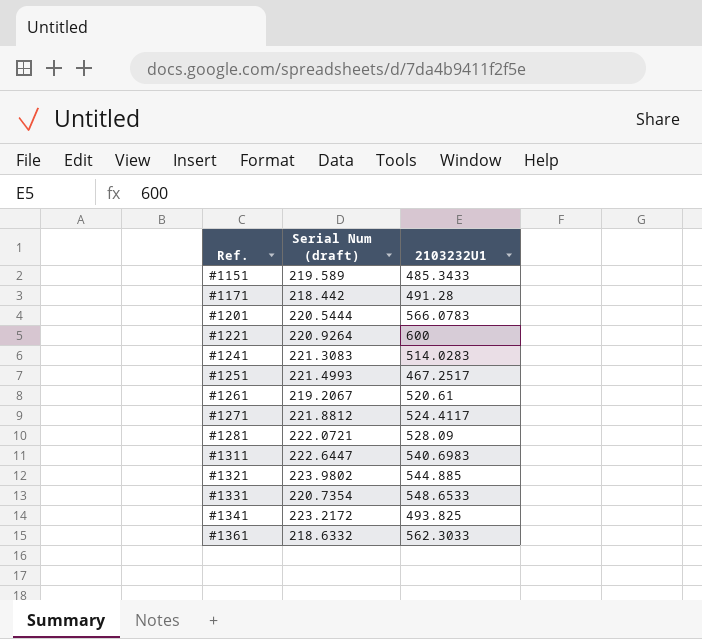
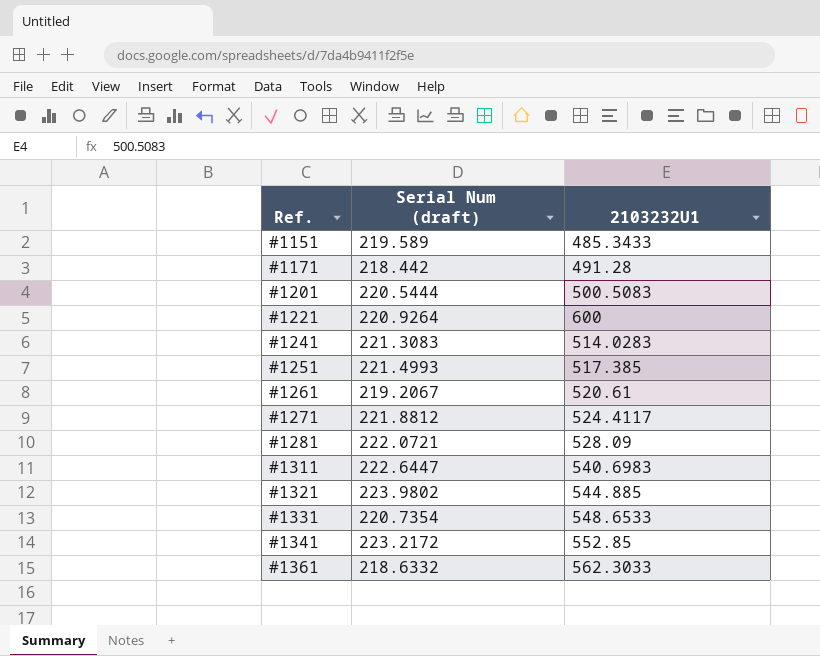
#1201 | 2103232U1: 566.0783 -> 500.5083
#1251 | 2103232U1: 467.2517 -> 517.385
#1341 | 2103232U1: 493.825 -> 552.85

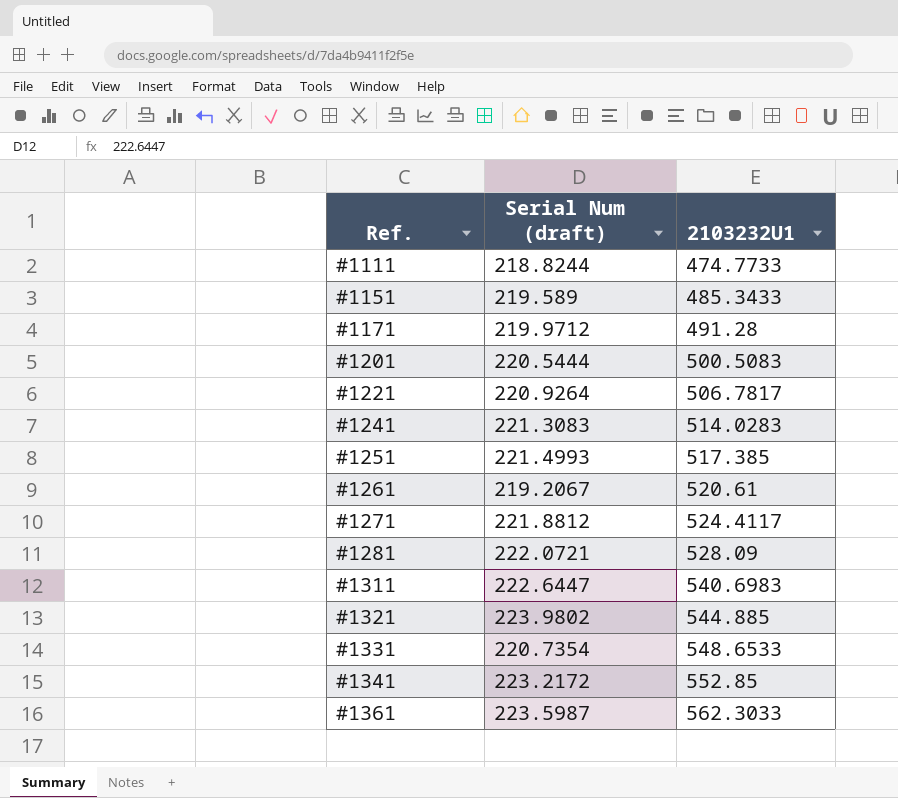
row #1111: none -> 218.8244 | 474.7733
#1171 | Serial Num (draft): 218.442 -> 219.9712
#1221 | 2103232U1: 600 -> 506.7817
#1361 | Serial Num (draft): 218.6332 -> 223.5987

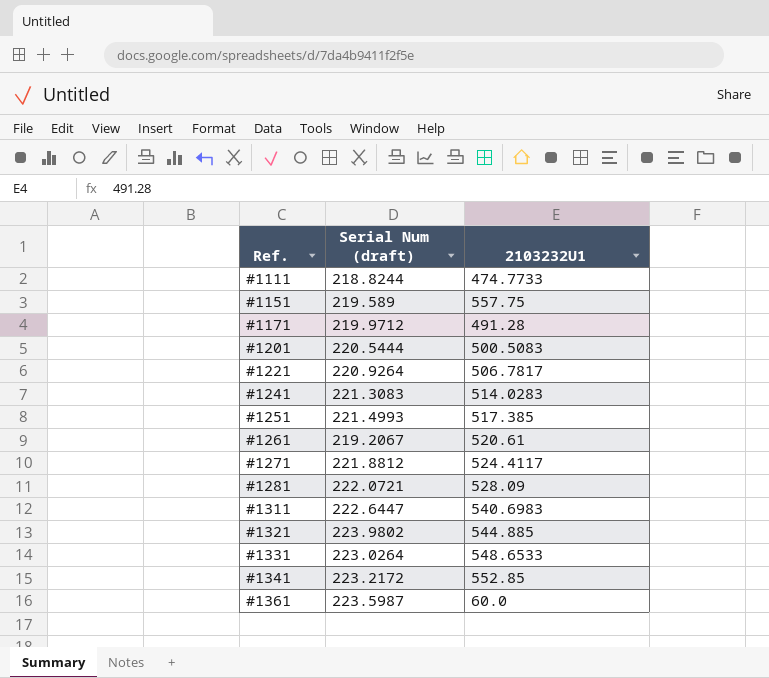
#1151 | 2103232U1: 485.3433 -> 557.75
#1331 | Serial Num (draft): 220.7354 -> 223.0264
#1361 | 2103232U1: 562.3033 -> 60.0

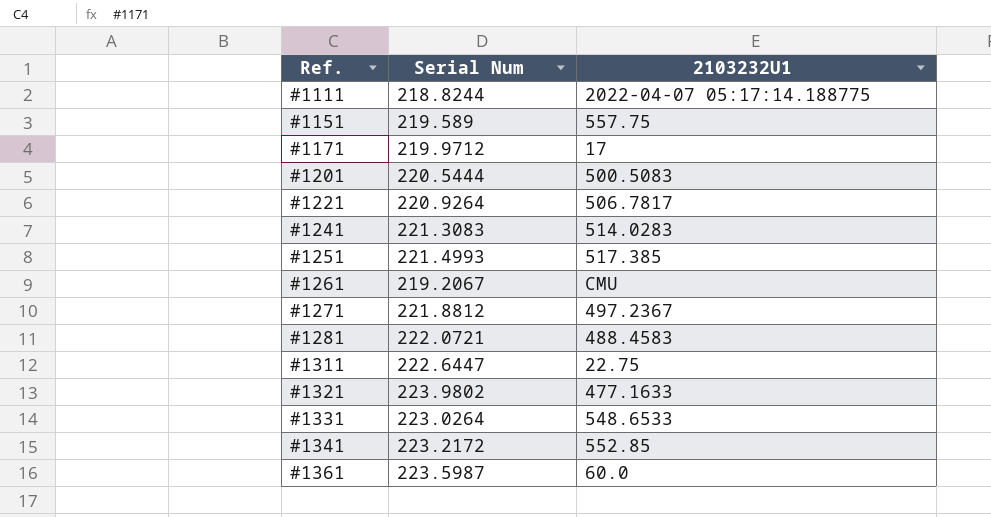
column name: Serial Num (draft) -> Serial Num
#1111 | 2103232U1: 474.7733 -> 2022-04-07 05:17:14.188775
#1171 | 2103232U1: 491.28 -> 17
#1261 | 2103232U1: 520.61 -> CMU
#1271 | 2103232U1: 524.4117 -> 497.2367
#1281 | 2103232U1: 528.09 -> 488.4583
#1311 | 2103232U1: 540.6983 -> 22.75
#1321 | 2103232U1: 544.885 -> 477.1633

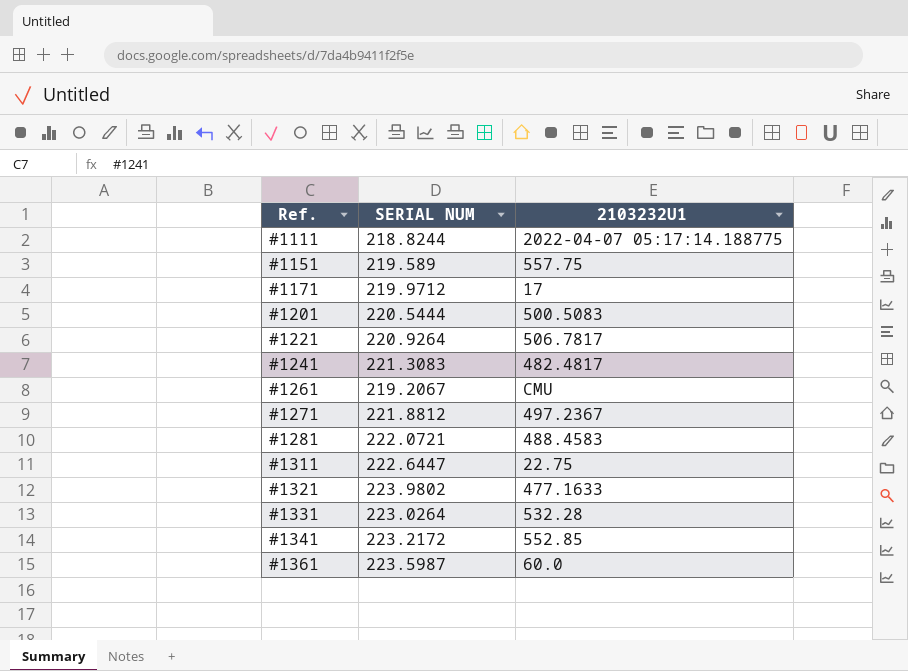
column name: Serial Num -> SERIAL NUM
row #1251: 221.4993 | 517.385 -> none
#1241 | 2103232U1: 514.0283 -> 482.4817
#1331 | 2103232U1: 548.6533 -> 532.28

